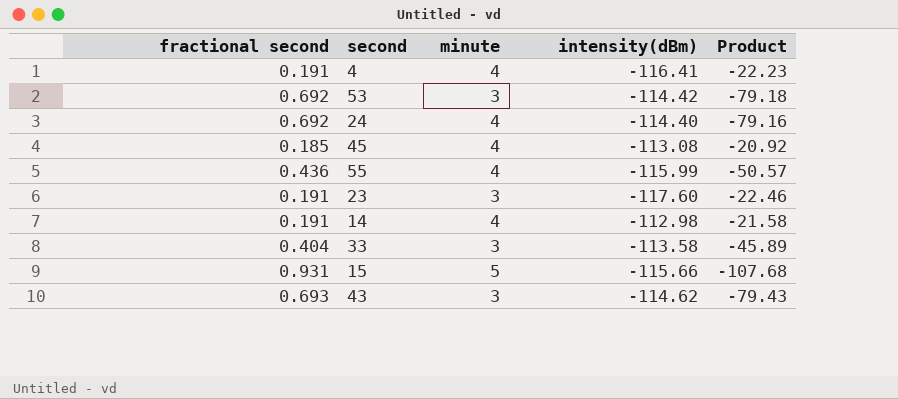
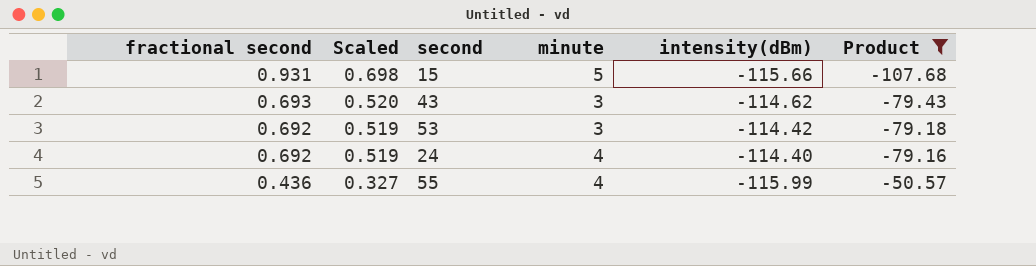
filter: none -> Product <= -50.57
row order: none -> fractional second descending
column Scaled | formula: none -> [fractional second] * 0.75

